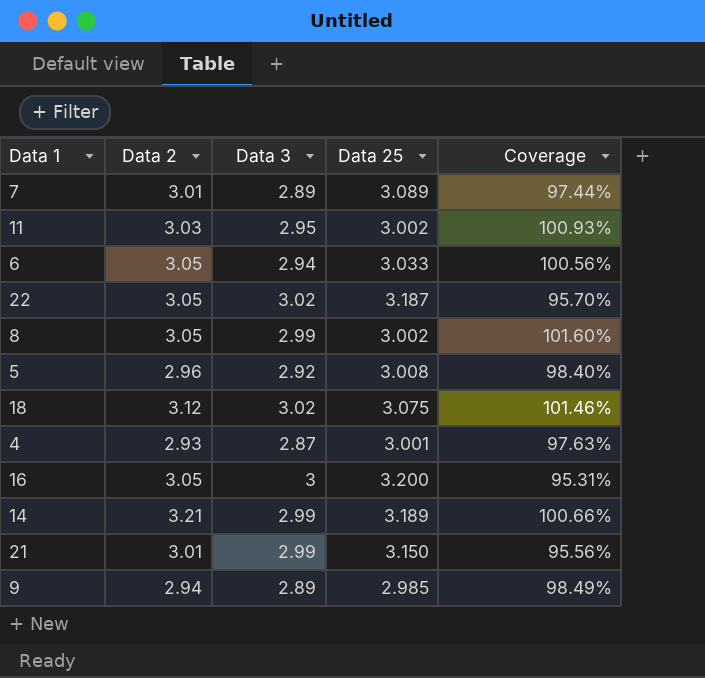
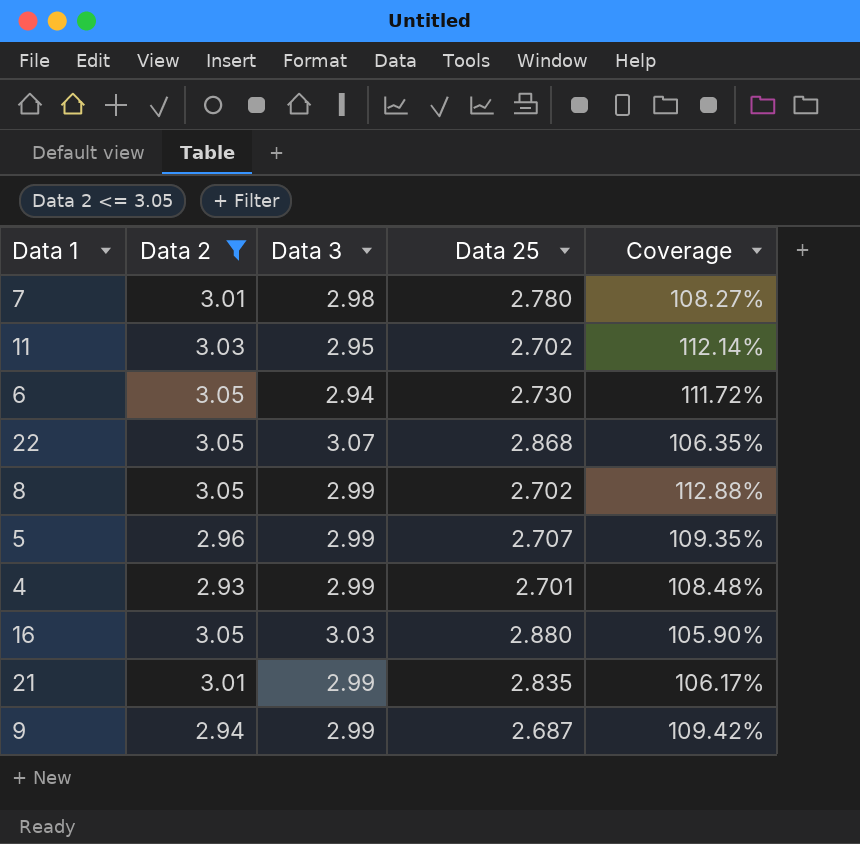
filter: none -> Data 2 <= 3.05
7 | Data 3: 2.89 -> 2.98
7 | Data 25: 3.089 -> 2.780
7 | Coverage: 97.44% -> 108.27%
11 | Data 25: 3.002 -> 2.702
11 | Coverage: 100.93% -> 112.14%
6 | Data 25: 3.033 -> 2.730
6 | Coverage: 100.56% -> 111.72%
22 | Data 3: 3.02 -> 3.07
22 | Data 25: 3.187 -> 2.868
22 | Coverage: 95.70% -> 106.35%
8 | Data 25: 3.002 -> 2.702
8 | Coverage: 101.60% -> 112.88%
5 | Data 3: 2.92 -> 2.99
5 | Data 25: 3.008 -> 2.707
5 | Coverage: 98.40% -> 109.35%
4 | Data 3: 2.87 -> 2.99
4 | Data 25: 3.001 -> 2.701
4 | Coverage: 97.63% -> 108.48%
16 | Data 3: 3 -> 3.03
16 | Data 25: 3.200 -> 2.880
16 | Coverage: 95.31% -> 105.90%
21 | Data 25: 3.150 -> 2.835
21 | Coverage: 95.56% -> 106.17%
9 | Data 3: 2.89 -> 2.99
9 | Data 25: 2.985 -> 2.687
9 | Coverage: 98.49% -> 109.42%

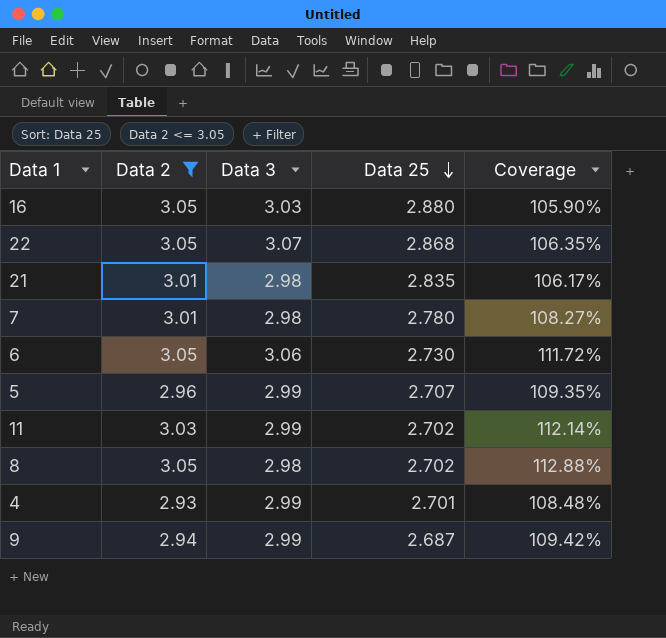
row order: none -> Data 25 descending
21 | Data 3: 2.99 -> 2.98
6 | Data 3: 2.94 -> 3.06
11 | Data 3: 2.95 -> 2.99
8 | Data 3: 2.99 -> 2.98

